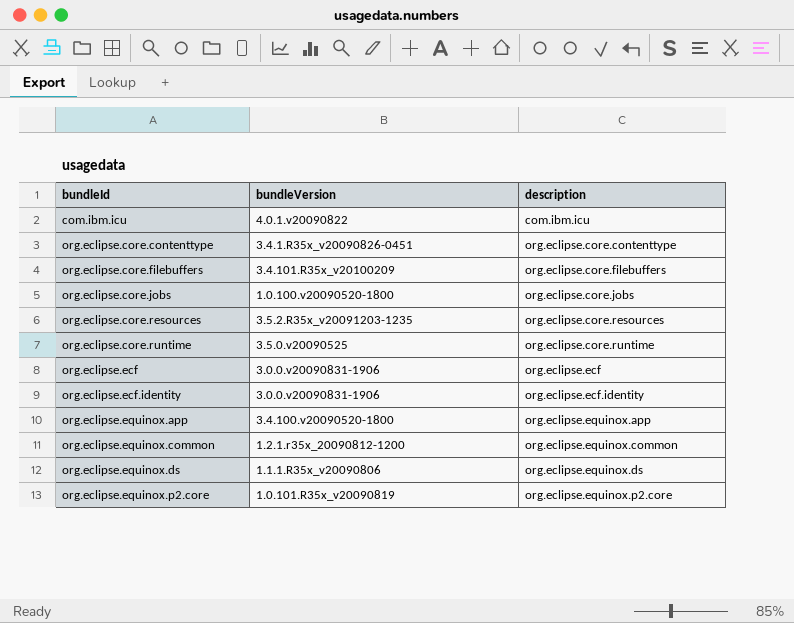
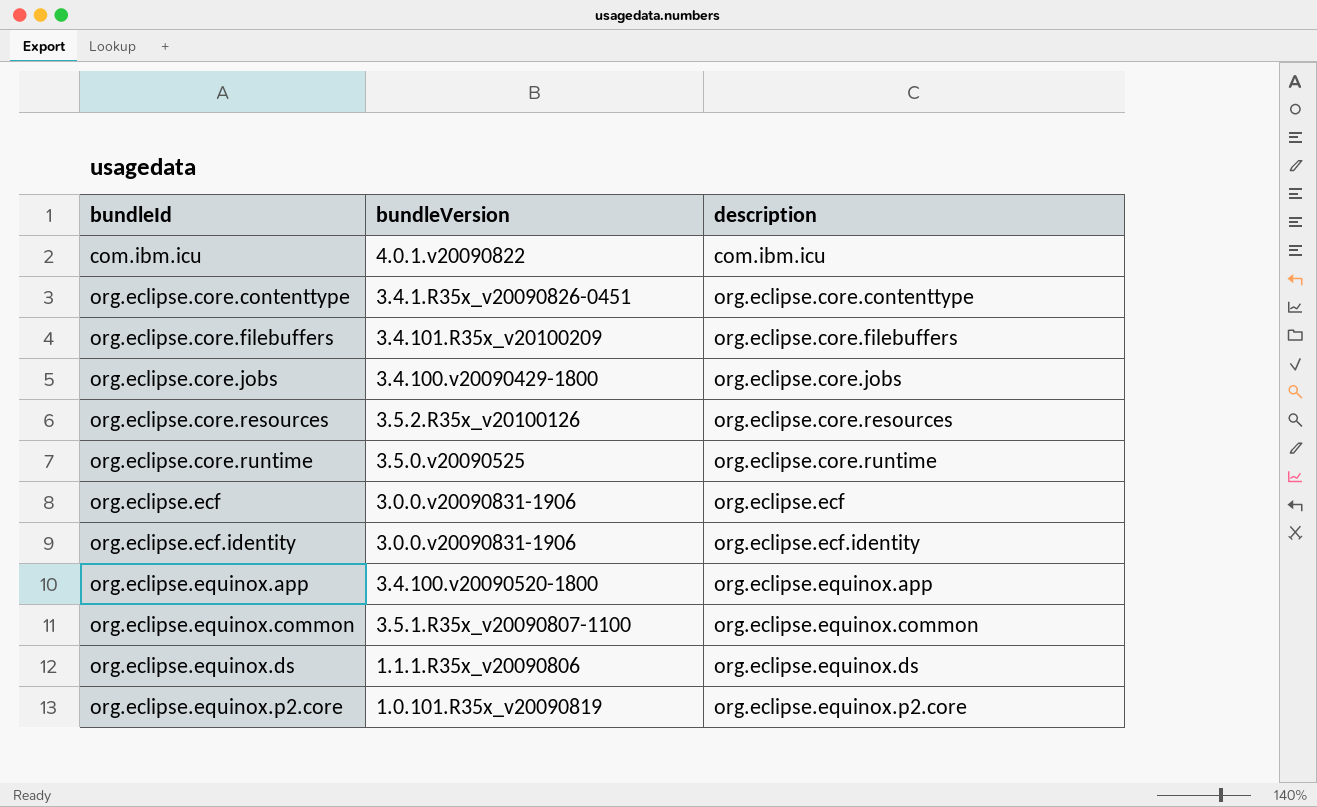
org.eclipse.core.jobs | bundleVersion: 1.0.100.v20090520-1800 -> 3.4.100.v20090429-1800
org.eclipse.core.resources | bundleVersion: 3.5.2.R35x_v20091203-1235 -> 3.5.2.R35x_v20100126
org.eclipse.equinox.common | bundleVersion: 1.2.1.r35x_20090812-1200 -> 3.5.1.R35x_v20090807-1100

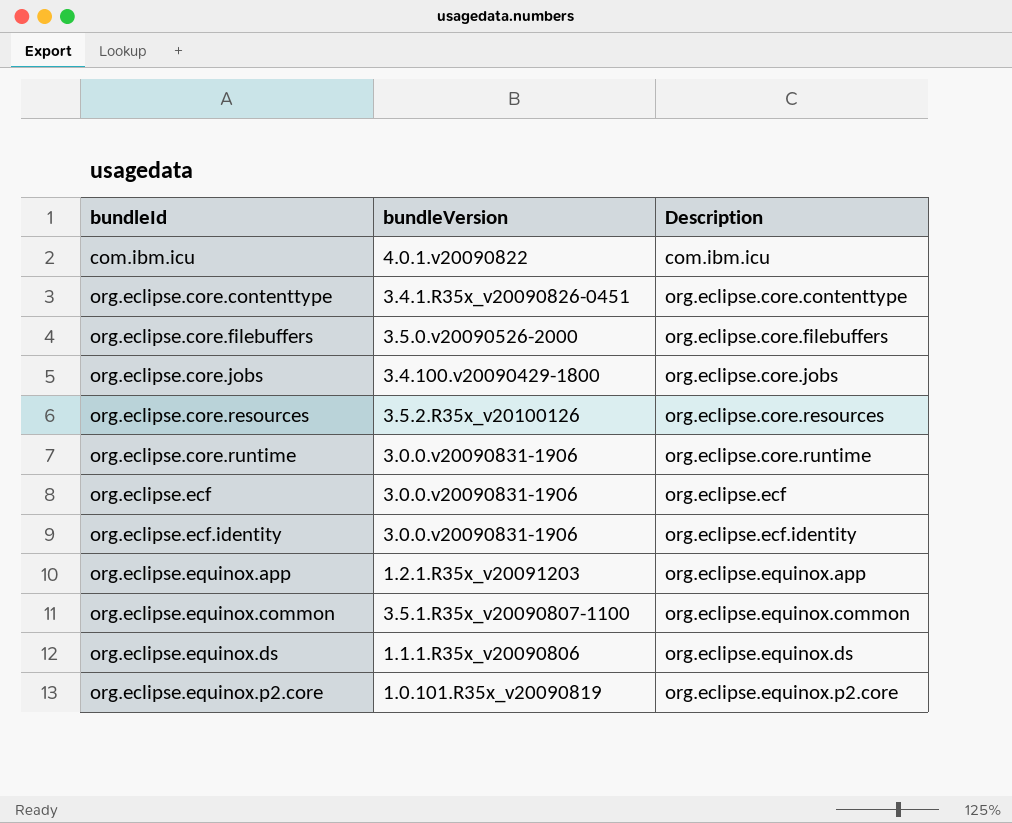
column name: description -> Description
org.eclipse.core.filebuffers | bundleVersion: 3.4.101.R35x_v20100209 -> 3.5.0.v20090526-2000
org.eclipse.core.runtime | bundleVersion: 3.5.0.v20090525 -> 3.0.0.v20090831-1906
org.eclipse.equinox.app | bundleVersion: 3.4.100.v20090520-1800 -> 1.2.1.R35x_v20091203

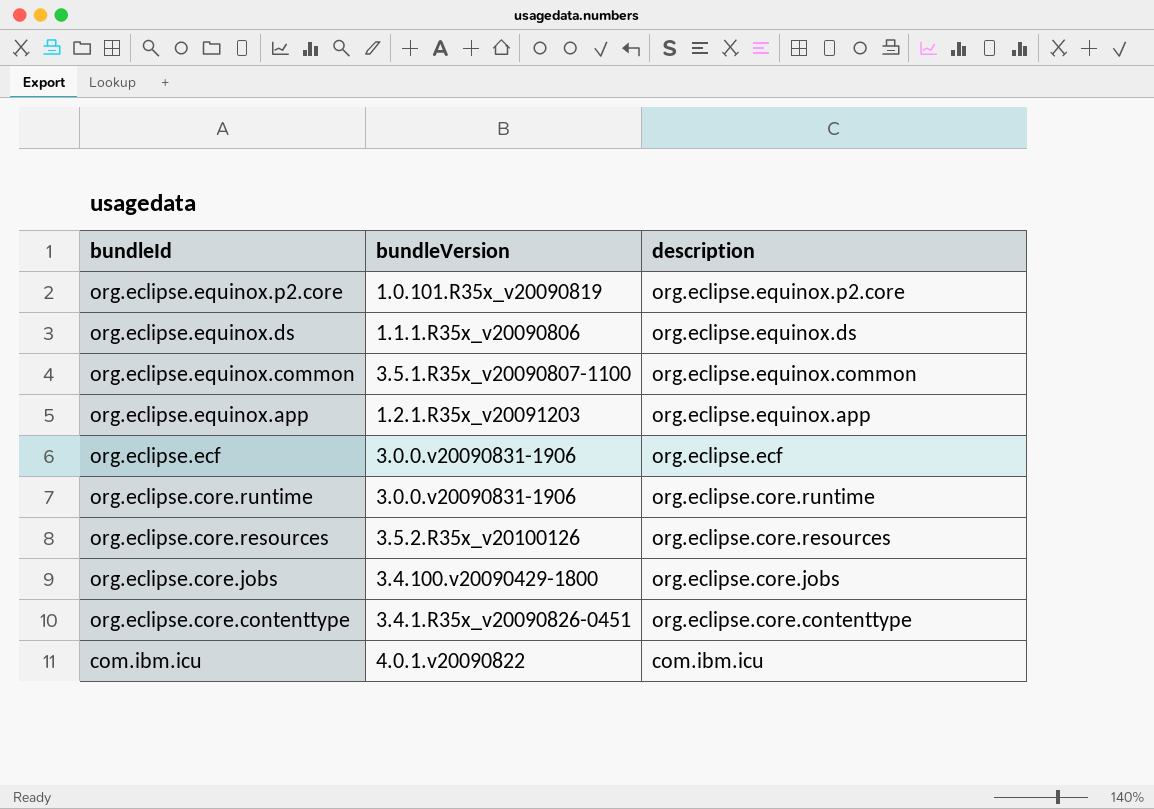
row order: bundleId ascending -> bundleId descending
column name: Description -> description
row org.eclipse.core.filebuffers: 3.5.0.v20090526-2000 | org.eclipse.core.filebuffers -> none
row org.eclipse.ecf.identity: 3.0.0.v20090831-1906 | org.eclipse.ecf.identity -> none

